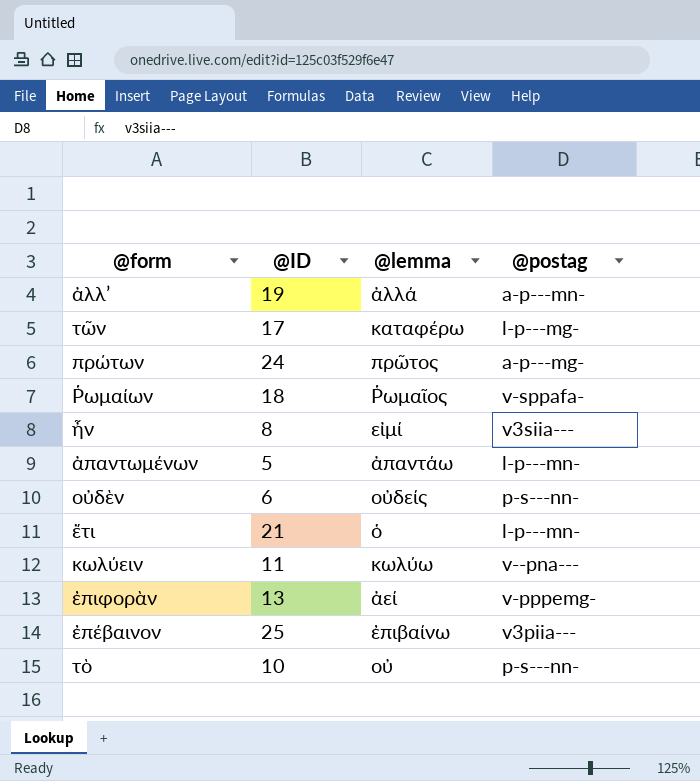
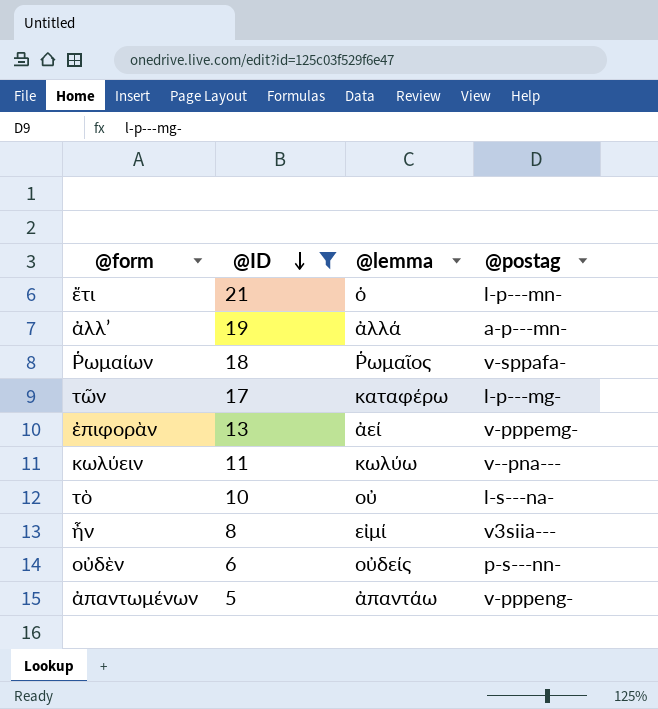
filter: none -> @ID <= 21
row order: none -> @ID descending
τὸ | @postag: p-s---nn- -> l-s---na-
ἀπαντωμένων | @postag: l-p---mn- -> v-pppeng-

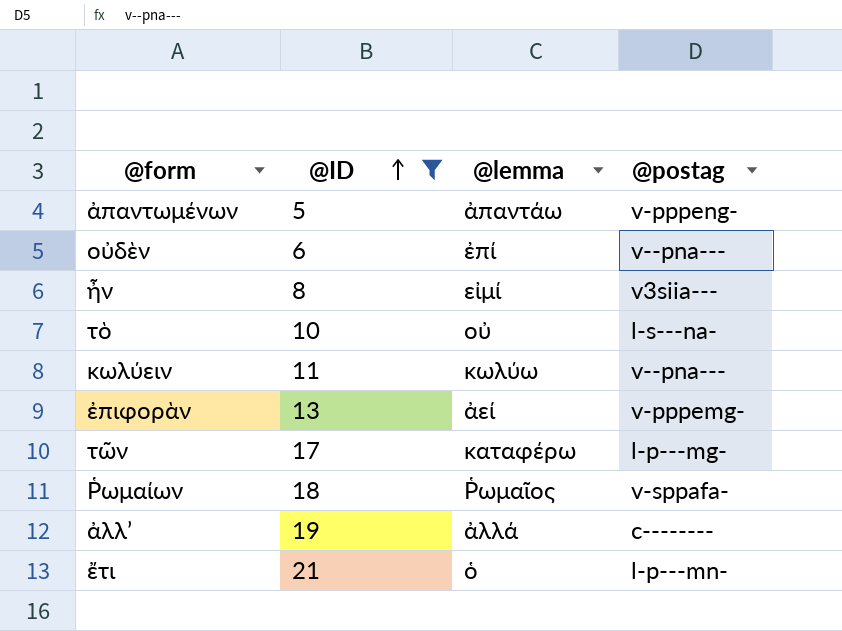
row order: @ID descending -> @ID ascending
οὐδὲν | @lemma: οὐδείς -> ἐπί
οὐδὲν | @postag: p-s---nn- -> v--pna---
ἀλλʼ | @postag: a-p---mn- -> c--------

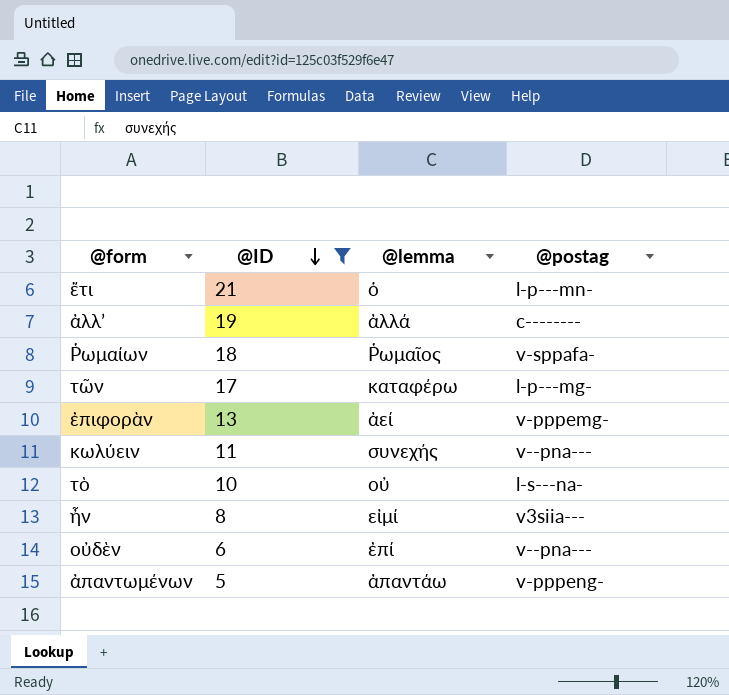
row order: @ID ascending -> @ID descending
κωλύειν | @lemma: κωλύω -> συνεχής

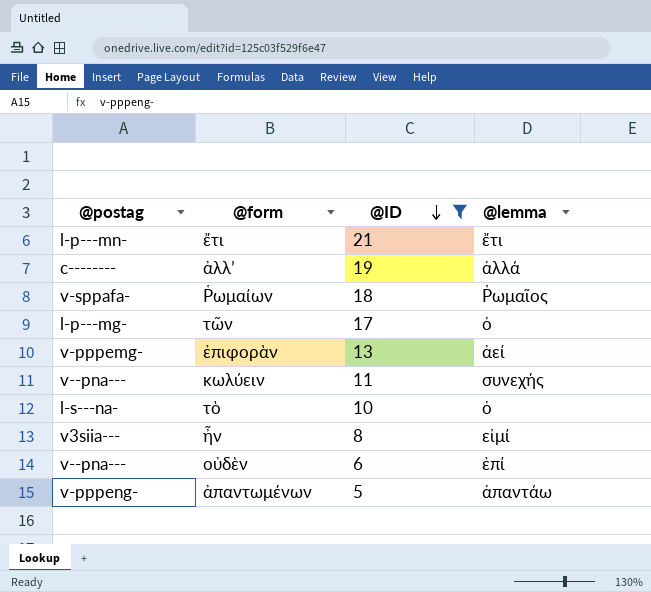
column @postag | position: 4 -> 1
ἔτι | @lemma: ὁ -> ἔτι
τῶν | @lemma: καταφέρω -> ὁ
τὸ | @lemma: οὐ -> ὁ

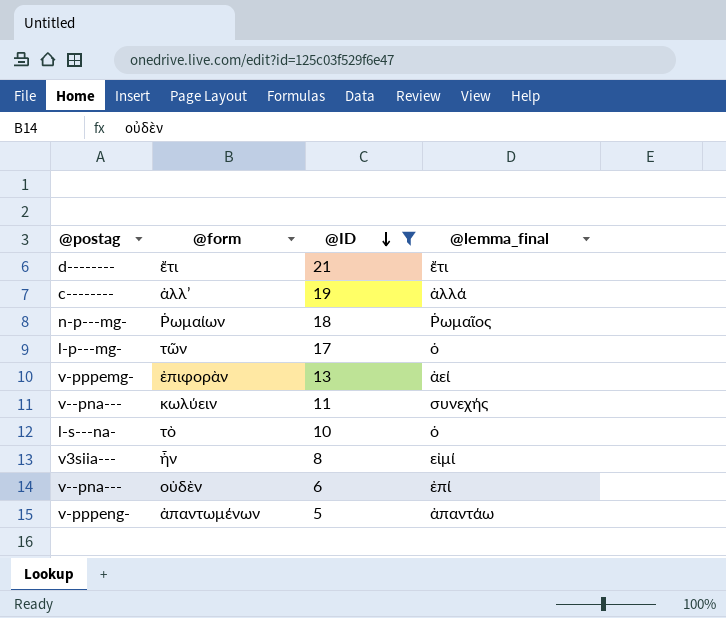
column name: @lemma -> @lemma_final
ἔτι | @postag: l-p---mn- -> d--------
Ῥωμαίων | @postag: v-sppafa- -> n-p---mg-

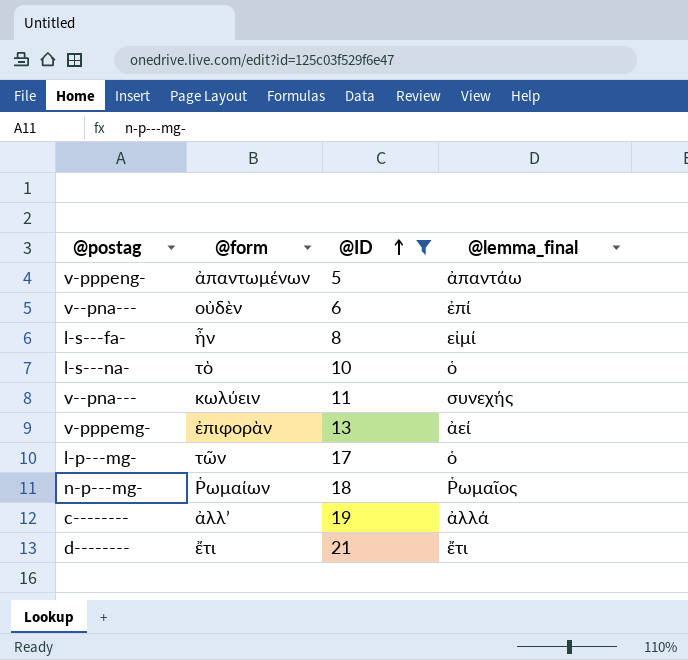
row order: @ID descending -> @ID ascending
ἦν | @postag: v3siia--- -> l-s---fa-

